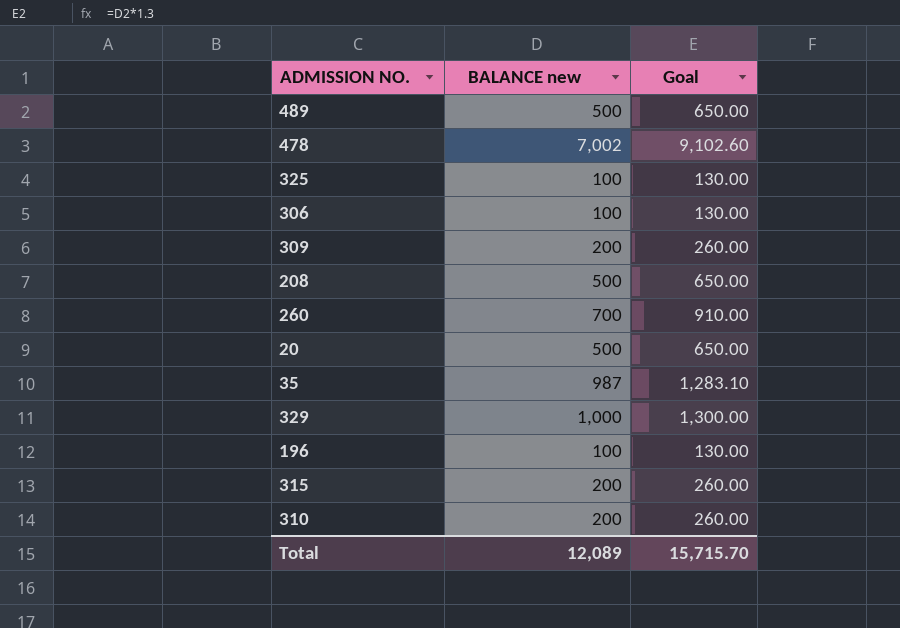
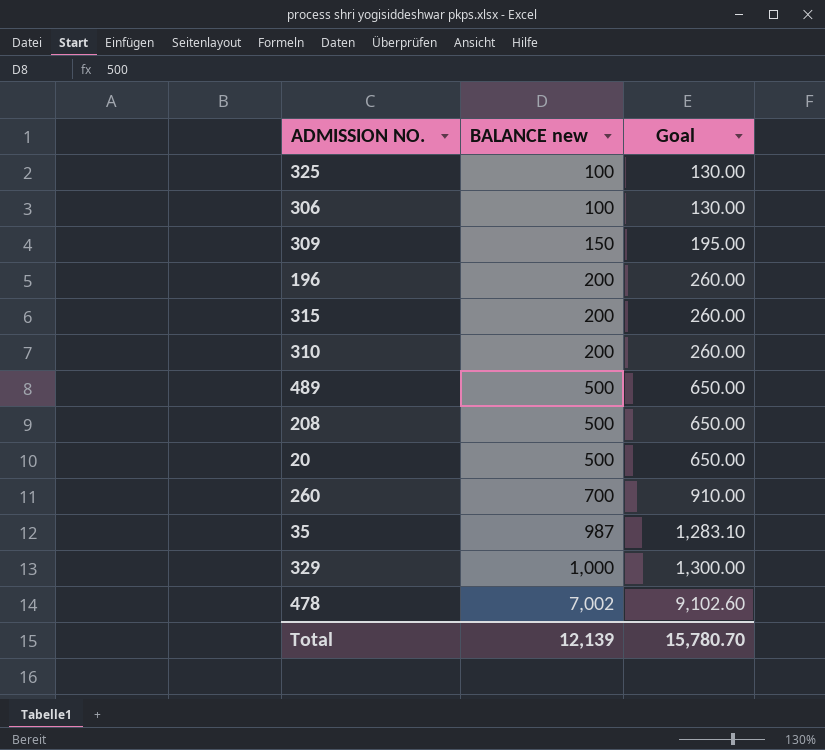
row order: none -> BALANCE new ascending
309 | BALANCE new: 200 -> 150
309 | Goal: 260.00 -> 195.00
196 | BALANCE new: 100 -> 200
196 | Goal: 130.00 -> 260.00
Total | BALANCE new: 12,089 -> 12,139
Total | Goal: 15,715.70 -> 15,780.70

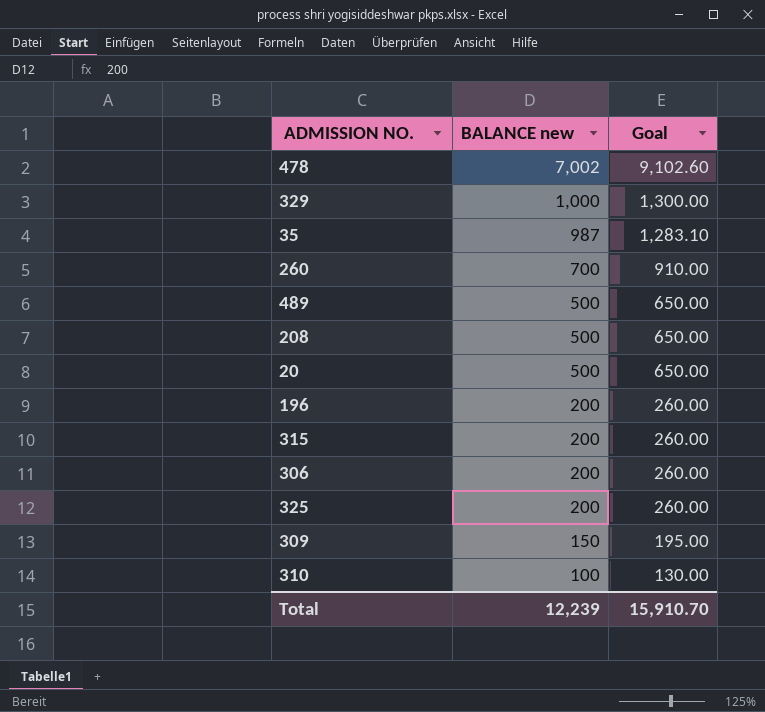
row order: BALANCE new ascending -> BALANCE new descending
306 | BALANCE new: 100 -> 200
306 | Goal: 130.00 -> 260.00
325 | BALANCE new: 100 -> 200
325 | Goal: 130.00 -> 260.00
310 | BALANCE new: 200 -> 100
310 | Goal: 260.00 -> 130.00
Total | BALANCE new: 12,139 -> 12,239
Total | Goal: 15,780.70 -> 15,910.70

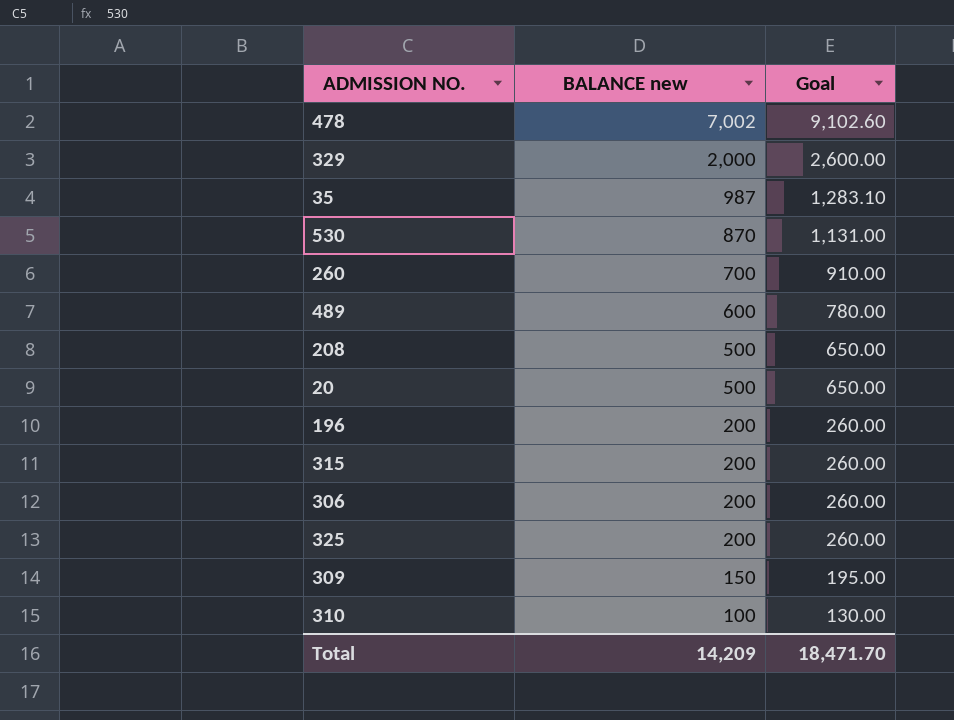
329 | BALANCE new: 1,000 -> 2,000
329 | Goal: 1,300.00 -> 2,600.00
row 530: none -> 870 | 1,131.00
489 | BALANCE new: 500 -> 600
489 | Goal: 650.00 -> 780.00
Total | BALANCE new: 12,239 -> 14,209
Total | Goal: 15,910.70 -> 18,471.70

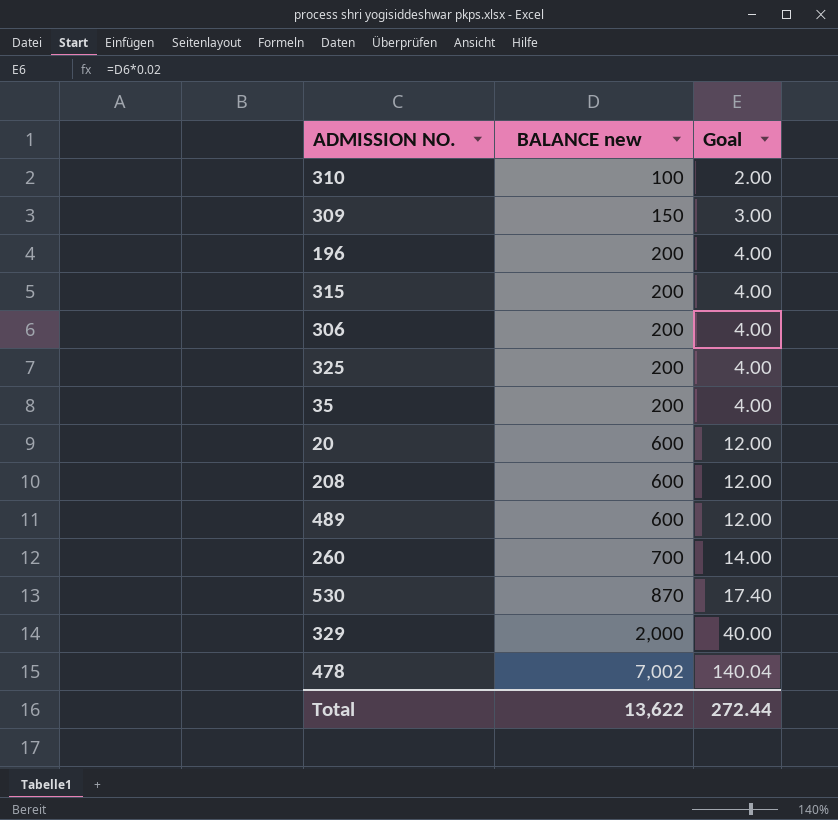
row order: BALANCE new descending -> BALANCE new ascending
column Goal | formula: [BALANCE new] * 1.3 -> [BALANCE new] * 0.02
35 | BALANCE new: 987 -> 200
20 | BALANCE new: 500 -> 600
208 | BALANCE new: 500 -> 600
Total | BALANCE new: 14,209 -> 13,622
Total | Goal: 18,471.70 -> 272.44

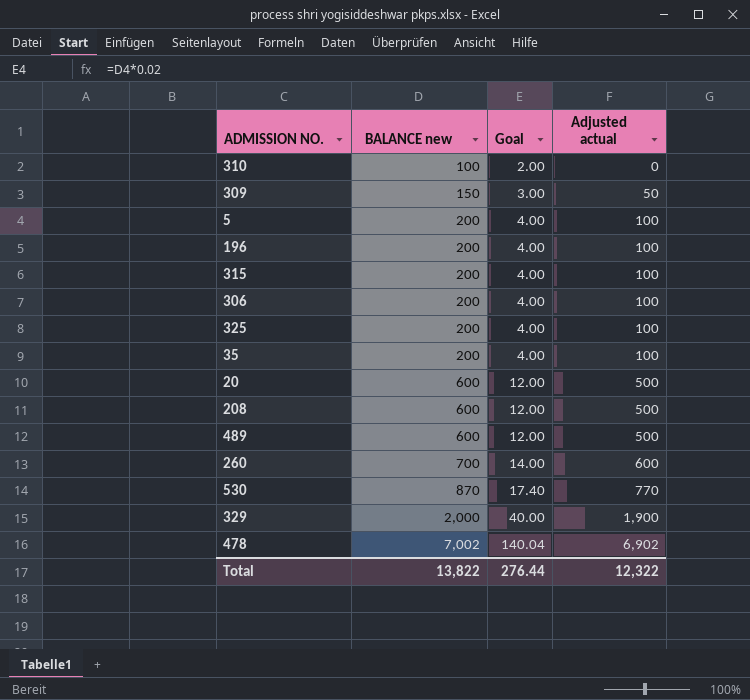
column Adjusted actual | formula: none -> [BALANCE new] - 100
row 5: none -> 200 | 4.00 | 100
Total | BALANCE new: 13,622 -> 13,822
Total | Goal: 272.44 -> 276.44

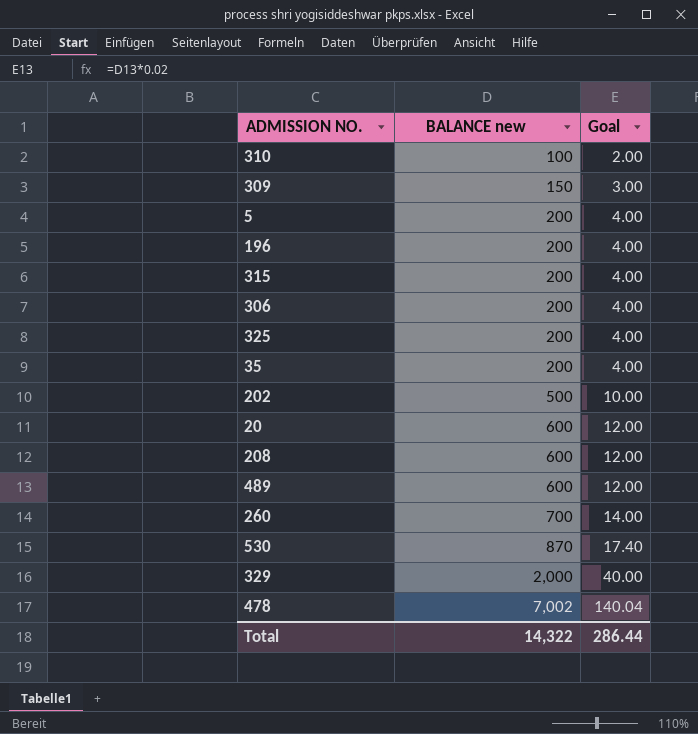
column Adjusted actual | formula: [BALANCE new] - 100 -> none
row 202: none -> 500 | 10.00
Total | BALANCE new: 13,822 -> 14,322
Total | Goal: 276.44 -> 286.44

